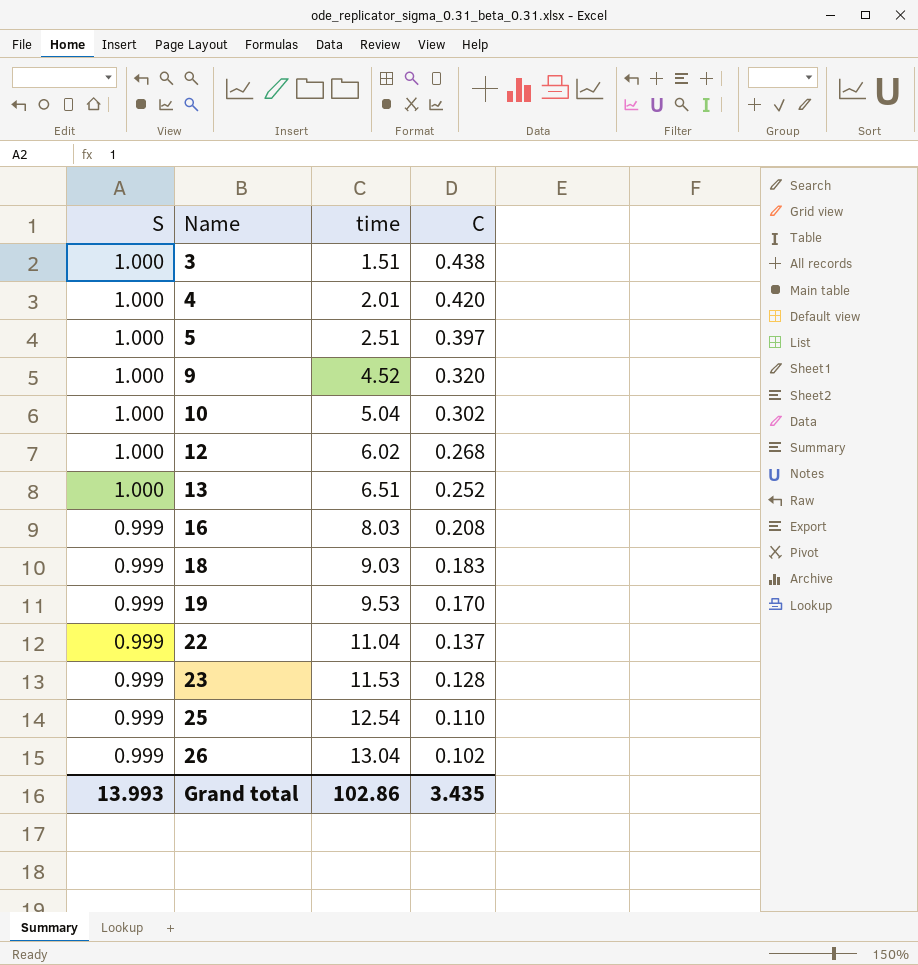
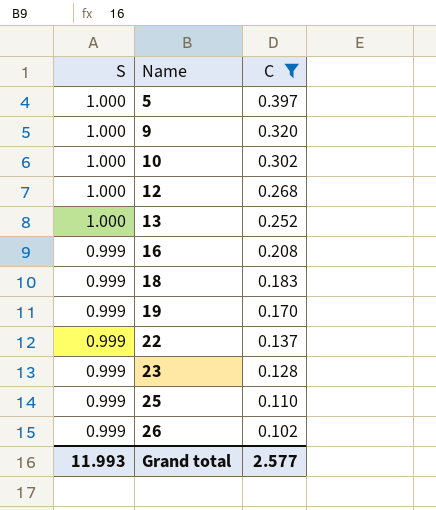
filter: none -> C <= 0.397
column time | position: 3 -> none
Grand total | S: 13.993 -> 11.993
Grand total | C: 3.435 -> 2.577

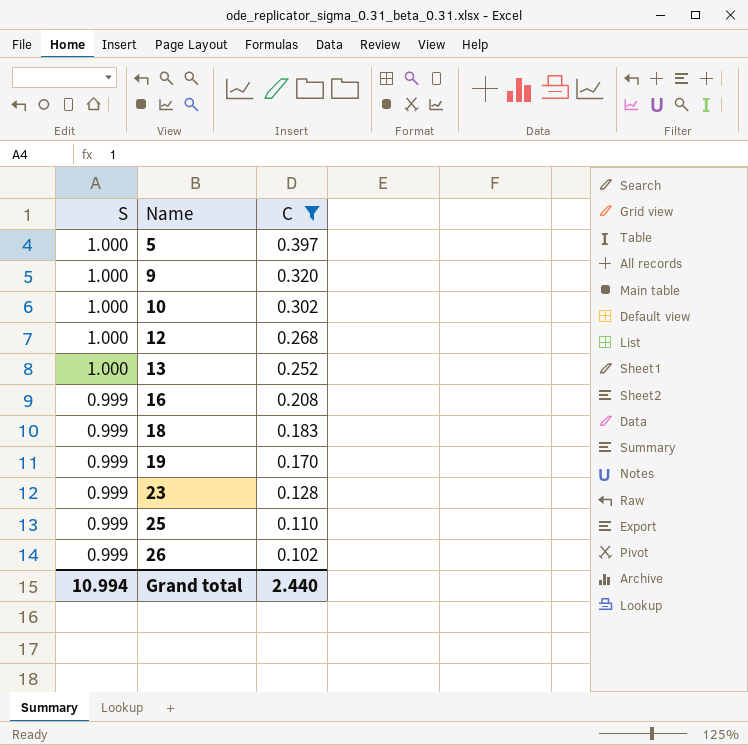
row 22: 0.999 | 0.137 -> none
Grand total | S: 11.993 -> 10.994
Grand total | C: 2.577 -> 2.440

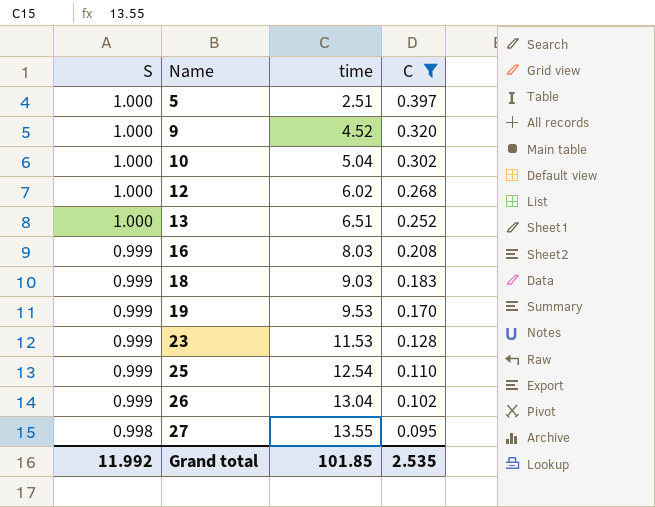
column time | position: none -> 3
row 27: none -> 0.998 | 13.55 | 0.095
Grand total | S: 10.994 -> 11.992
Grand total | C: 2.440 -> 2.535

